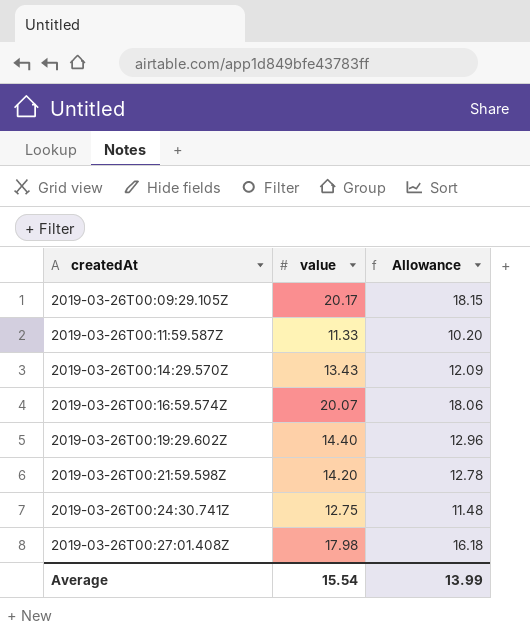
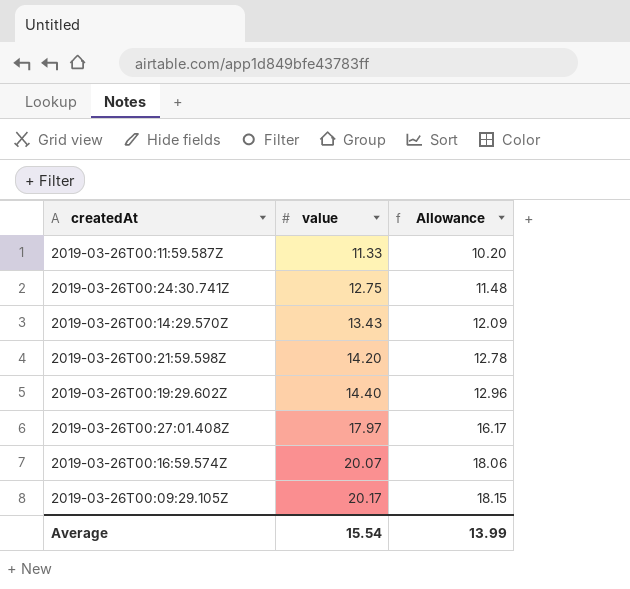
row order: createdAt ascending -> value ascending
2019-03-26T00:27:01.408Z | value: 17.98 -> 17.97
2019-03-26T00:27:01.408Z | Allowance: 16.18 -> 16.17

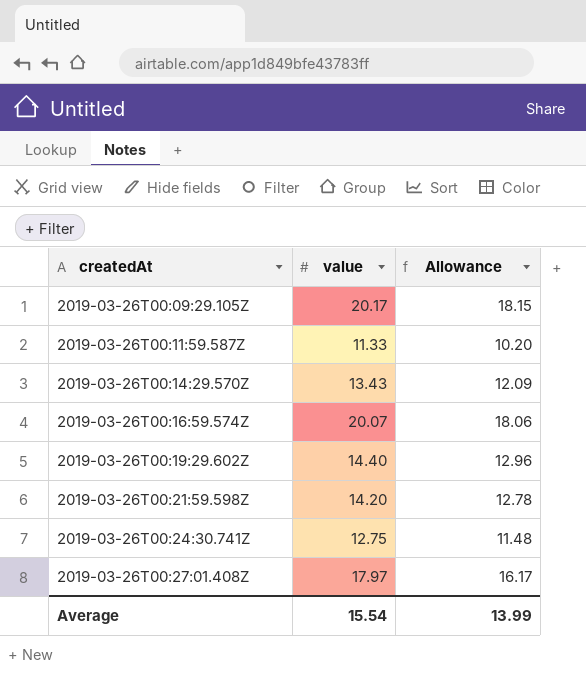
row order: value ascending -> createdAt ascending

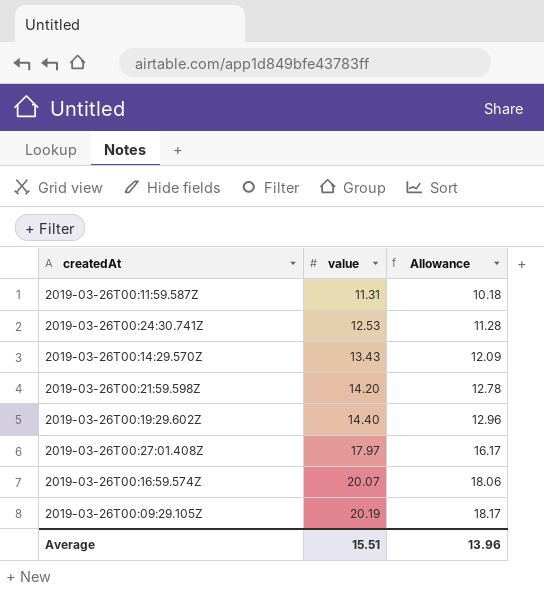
row order: createdAt ascending -> value ascending
2019-03-26T00:11:59.587Z | value: 11.33 -> 11.31
2019-03-26T00:11:59.587Z | Allowance: 10.20 -> 10.18
2019-03-26T00:24:30.741Z | value: 12.75 -> 12.53
2019-03-26T00:24:30.741Z | Allowance: 11.48 -> 11.28
2019-03-26T00:09:29.105Z | value: 20.17 -> 20.19
2019-03-26T00:09:29.105Z | Allowance: 18.15 -> 18.17
Average | value: 15.54 -> 15.51
Average | Allowance: 13.99 -> 13.96

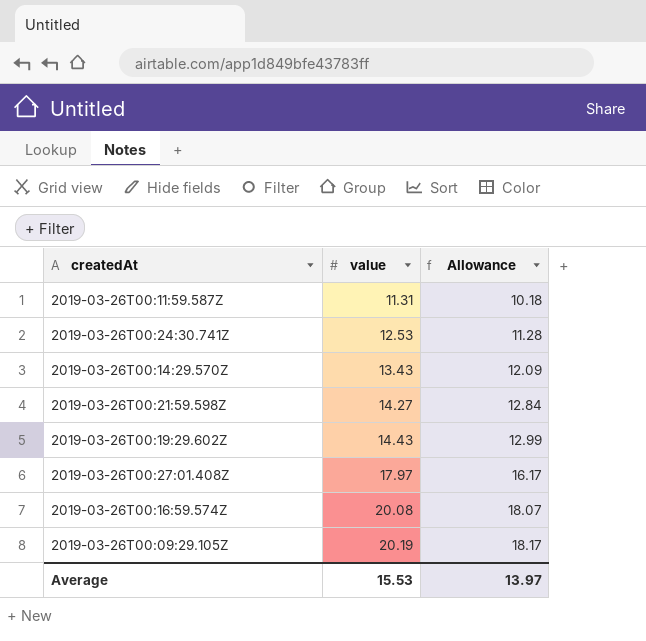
2019-03-26T00:21:59.598Z | value: 14.20 -> 14.27
2019-03-26T00:21:59.598Z | Allowance: 12.78 -> 12.84
2019-03-26T00:19:29.602Z | value: 14.40 -> 14.43
2019-03-26T00:19:29.602Z | Allowance: 12.96 -> 12.99
2019-03-26T00:16:59.574Z | value: 20.07 -> 20.08
2019-03-26T00:16:59.574Z | Allowance: 18.06 -> 18.07
Average | value: 15.51 -> 15.53
Average | Allowance: 13.96 -> 13.97

